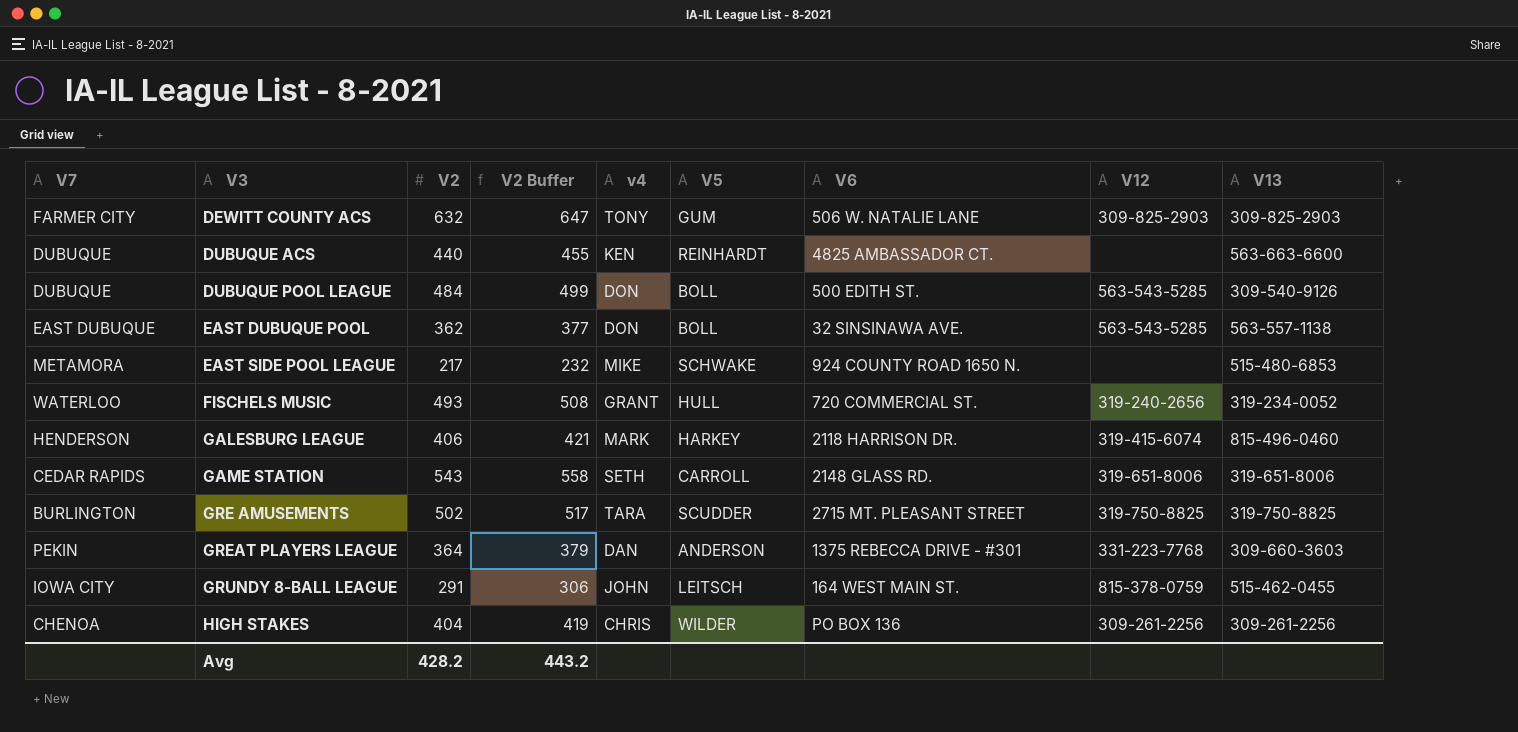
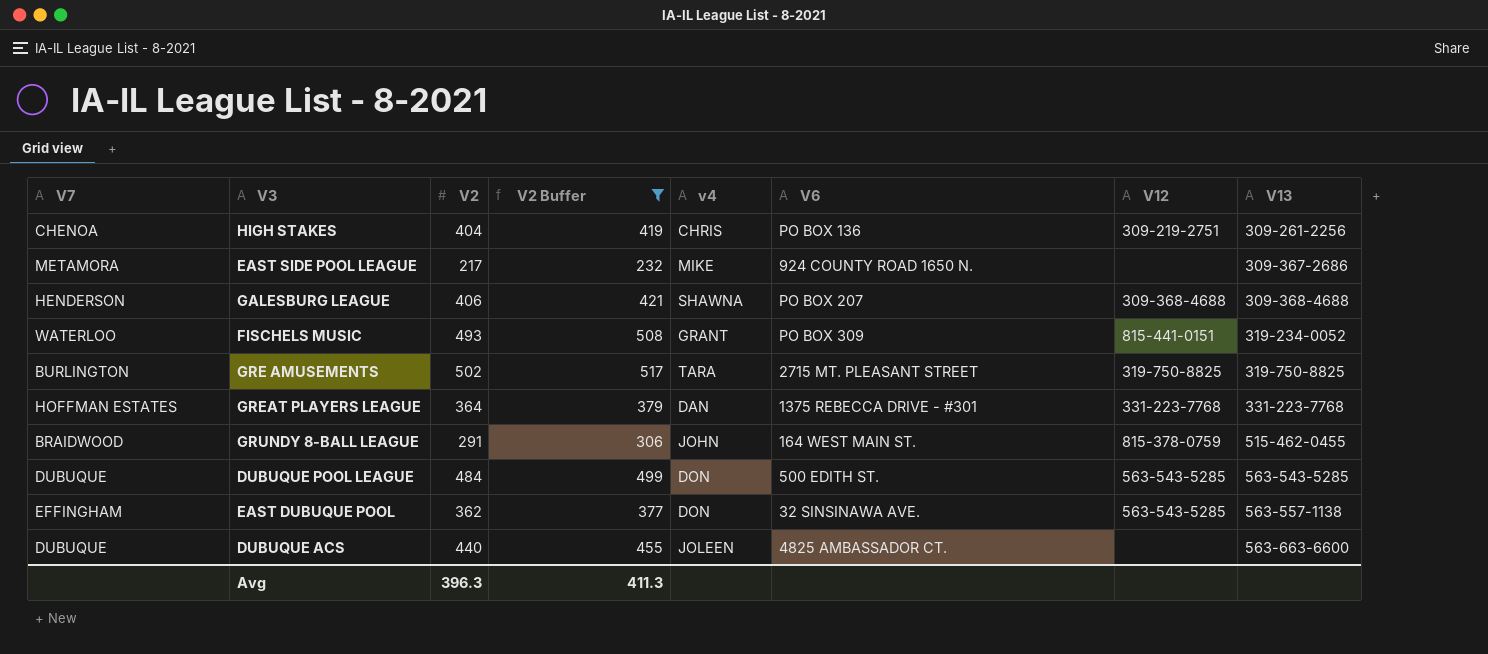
filter: none -> V2 Buffer <= 517
row order: V3 ascending -> V13 ascending
column V5 | position: 6 -> none
HIGH STAKES | V12: 309-261-2256 -> 309-219-2751
EAST SIDE POOL LEAGUE | V13: 515-480-6853 -> 309-367-2686
GALESBURG LEAGUE | v4: MARK -> SHAWNA
GALESBURG LEAGUE | V6: 2118 HARRISON DR. -> PO BOX 207
GALESBURG LEAGUE | V12: 319-415-6074 -> 309-368-4688
GALESBURG LEAGUE | V13: 815-496-0460 -> 309-368-4688
FISCHELS MUSIC | V6: 720 COMMERCIAL ST. -> PO BOX 309
FISCHELS MUSIC | V12: 319-240-2656 -> 815-441-0151
GREAT PLAYERS LEAGUE | V7: PEKIN -> HOFFMAN ESTATES
GREAT PLAYERS LEAGUE | V13: 309-660-3603 -> 331-223-7768
GRUNDY 8-BALL LEAGUE | V7: IOWA CITY -> BRAIDWOOD
DUBUQUE POOL LEAGUE | V13: 309-540-9126 -> 563-543-5285
EAST DUBUQUE POOL | V7: EAST DUBUQUE -> EFFINGHAM
DUBUQUE ACS | v4: KEN -> JOLEEN
Avg | V2: 428.2 -> 396.3
Avg | V2 Buffer: 443.2 -> 411.3

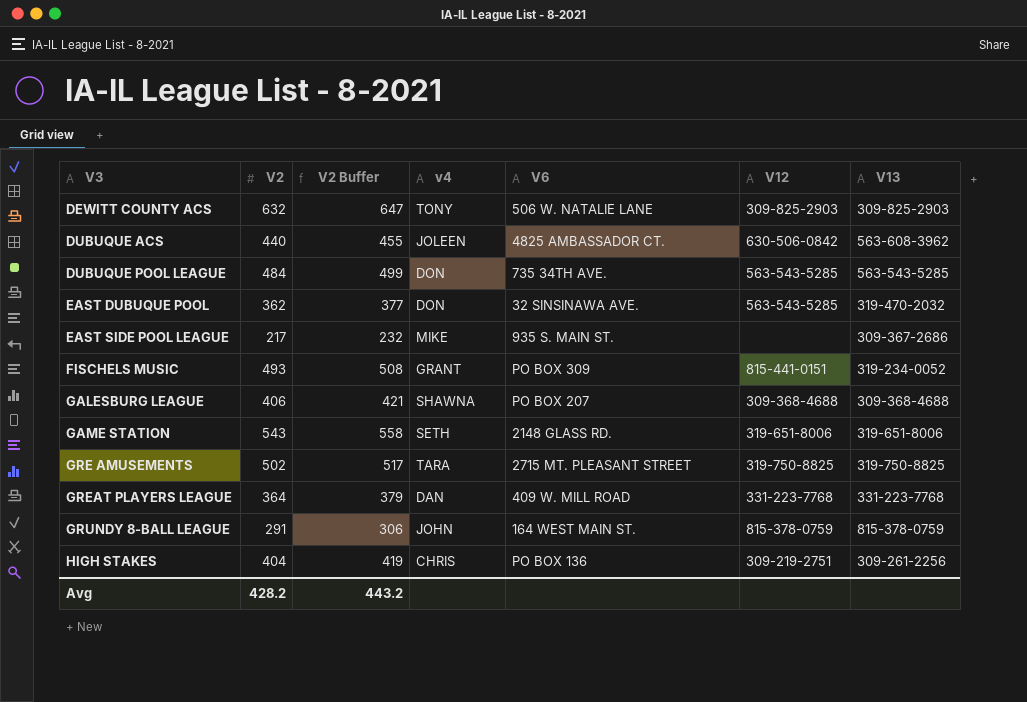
filter: V2 Buffer <= 517 -> none
row order: V13 ascending -> V3 ascending
column V7 | position: 1 -> none
DUBUQUE ACS | V12: none -> 630-506-0842
DUBUQUE ACS | V13: 563-663-6600 -> 563-608-3962
DUBUQUE POOL LEAGUE | V6: 500 EDITH ST. -> 735 34TH AVE.
EAST DUBUQUE POOL | V13: 563-557-1138 -> 319-470-2032
EAST SIDE POOL LEAGUE | V6: 924 COUNTY ROAD 1650 N. -> 935 S. MAIN ST.
GREAT PLAYERS LEAGUE | V6: 1375 REBECCA DRIVE - #301 -> 409 W. MILL ROAD
GRUNDY 8-BALL LEAGUE | V13: 515-462-0455 -> 815-378-0759
Avg | V2: 396.3 -> 428.2
Avg | V2 Buffer: 411.3 -> 443.2

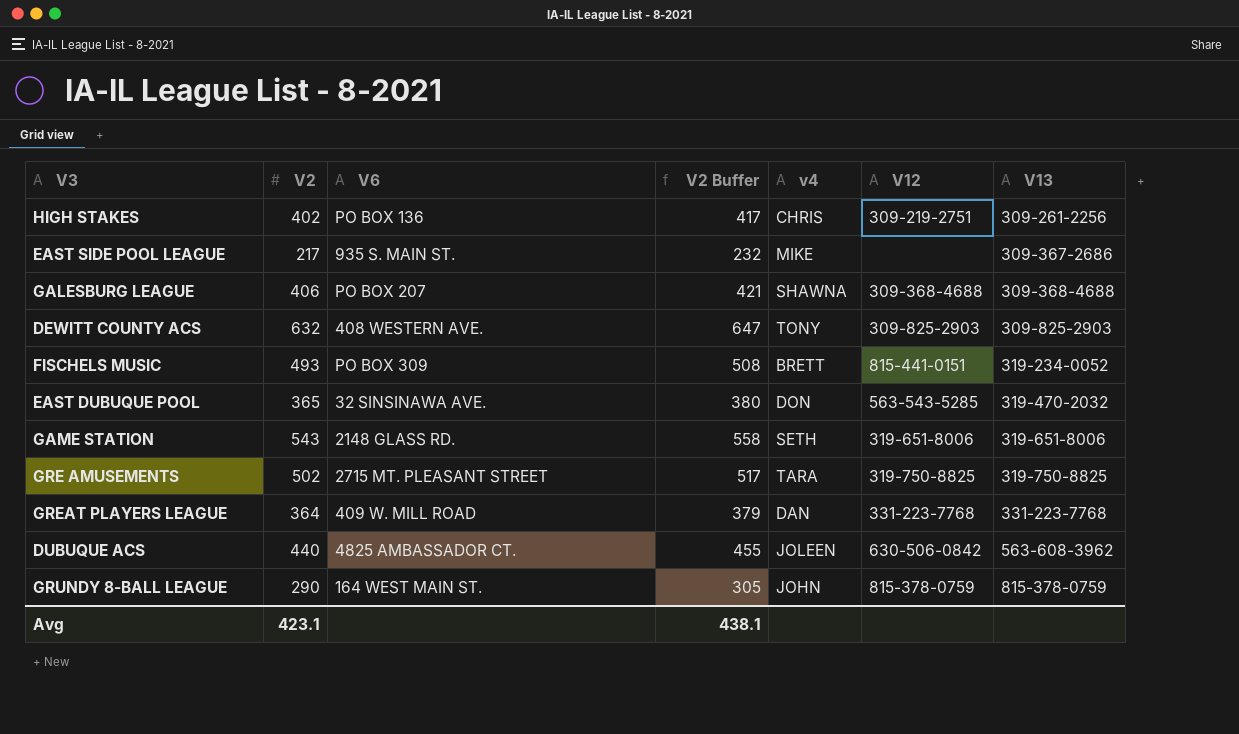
row order: V3 ascending -> V13 ascending
column V6 | position: 5 -> 3
row DUBUQUE POOL LEAGUE: 484 | 499 | DON | 735 34TH AVE. | 563-543-5285 | 563-543-5285 -> none
HIGH STAKES | V2: 404 -> 402
HIGH STAKES | V2 Buffer: 419 -> 417
DEWITT COUNTY ACS | V6: 506 W. NATALIE LANE -> 408 WESTERN AVE.
FISCHELS MUSIC | v4: GRANT -> BRETT
EAST DUBUQUE POOL | V2: 362 -> 365
EAST DUBUQUE POOL | V2 Buffer: 377 -> 380
GRUNDY 8-BALL LEAGUE | V2: 291 -> 290
GRUNDY 8-BALL LEAGUE | V2 Buffer: 306 -> 305
Avg | V2: 428.2 -> 423.1
Avg | V2 Buffer: 443.2 -> 438.1

